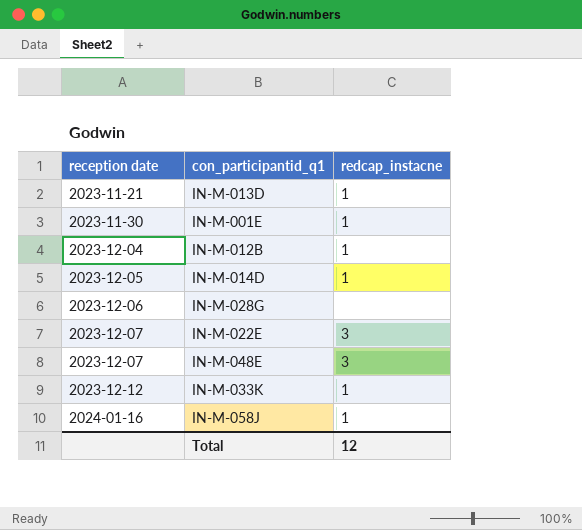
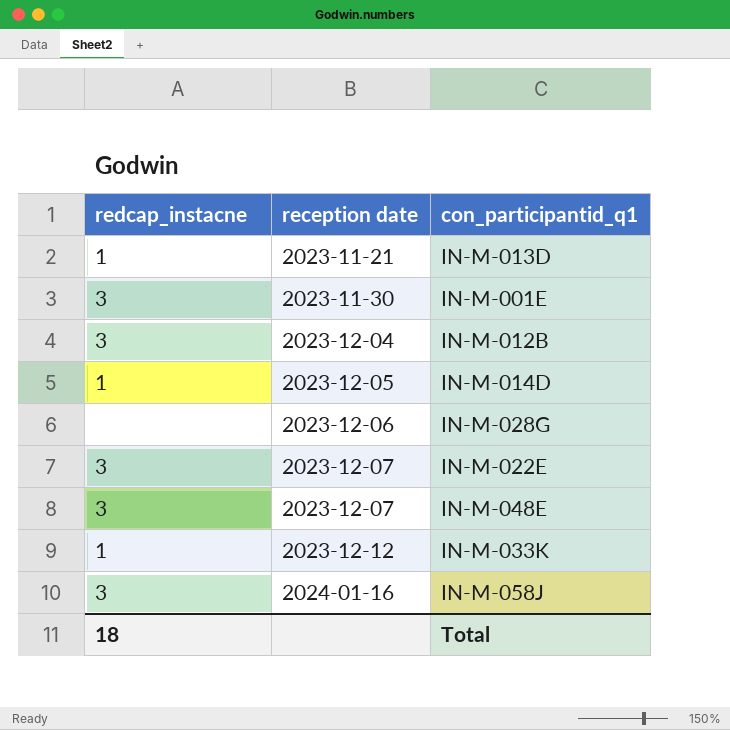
column redcap_instacne | position: 3 -> 1
IN-M-001E | redcap_instacne: 1 -> 3
IN-M-012B | redcap_instacne: 1 -> 3
IN-M-058J | redcap_instacne: 1 -> 3
Total | redcap_instacne: 12 -> 18

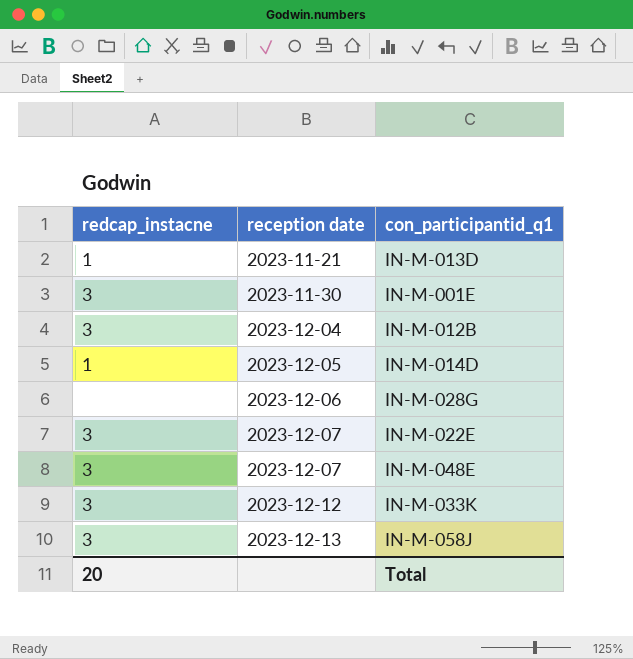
IN-M-033K | redcap_instacne: 1 -> 3
IN-M-058J | reception date: 2024-01-16 -> 2023-12-13
Total | redcap_instacne: 18 -> 20

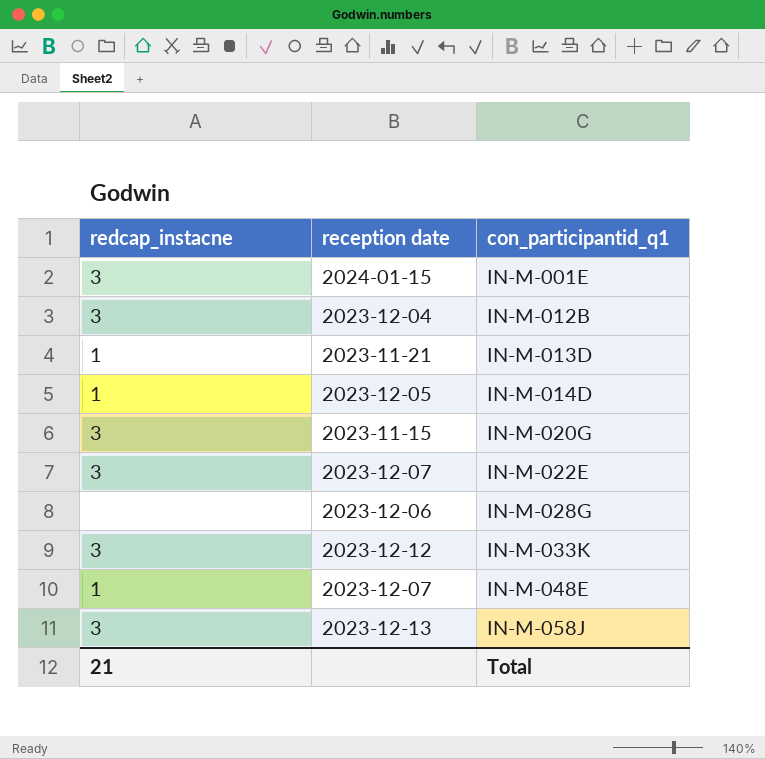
row order: reception date ascending -> con_participantid_q1 ascending
IN-M-001E | reception date: 2023-11-30 -> 2024-01-15
row IN-M-020G: none -> 3 | 2023-11-15
IN-M-048E | redcap_instacne: 3 -> 1
Total | redcap_instacne: 20 -> 21

